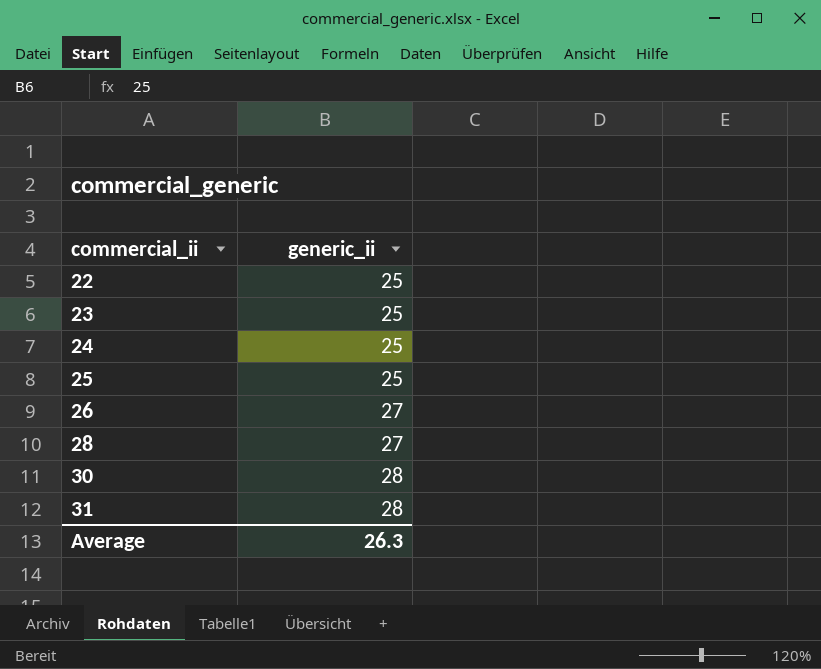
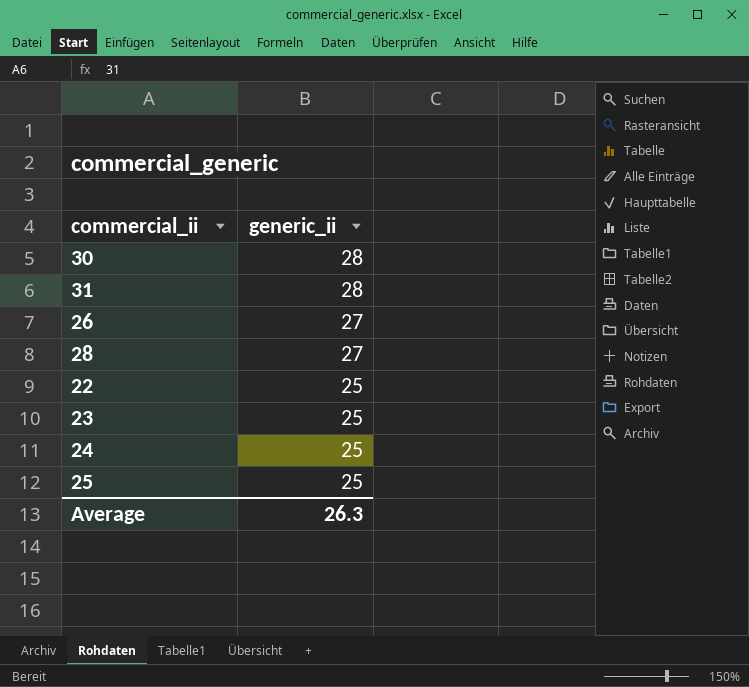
row order: commercial_ii ascending -> generic_ii descending

